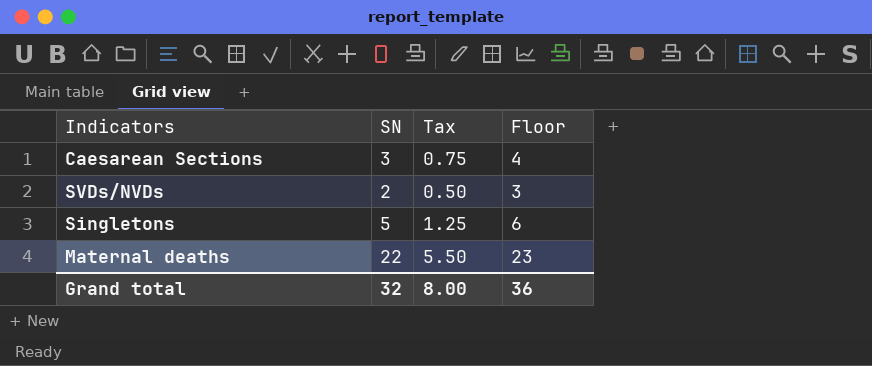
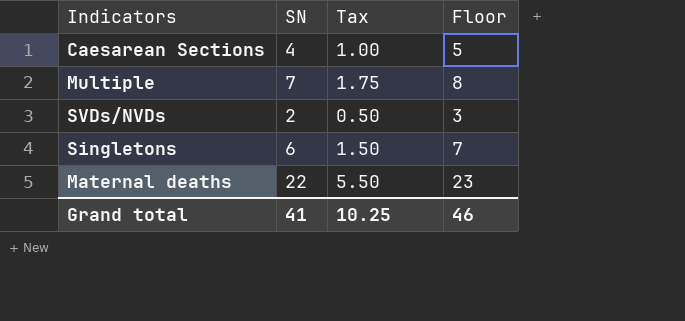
Caesarean Sections | SN: 3 -> 4
Caesarean Sections | Tax: 0.75 -> 1.00
Caesarean Sections | Floor: 4 -> 5
row Multiple: none -> 7 | 1.75 | 8
Singletons | SN: 5 -> 6
Singletons | Tax: 1.25 -> 1.50
Singletons | Floor: 6 -> 7
Grand total | SN: 32 -> 41
Grand total | Tax: 8.00 -> 10.25
Grand total | Floor: 36 -> 46

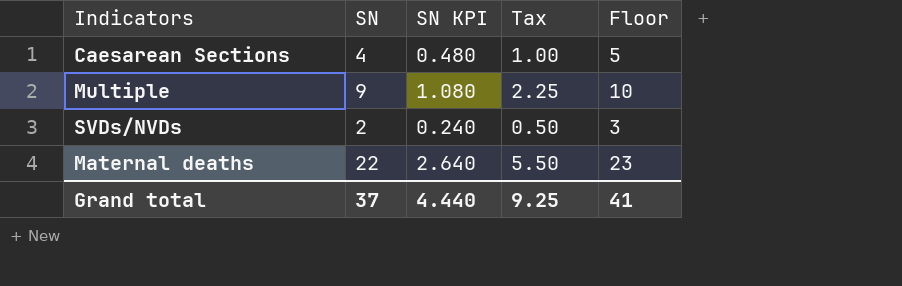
column SN KPI | formula: none -> [SN] * 0.12
row Singletons: 6 | 1.50 | 7 -> none
Multiple | SN: 7 -> 9
Multiple | Tax: 1.75 -> 2.25
Multiple | Floor: 8 -> 10
Grand total | SN: 41 -> 37
Grand total | Tax: 10.25 -> 9.25
Grand total | Floor: 46 -> 41

